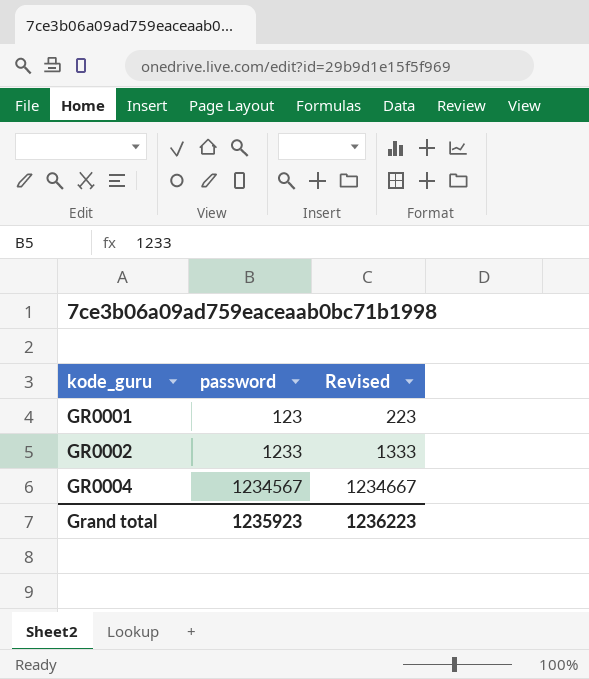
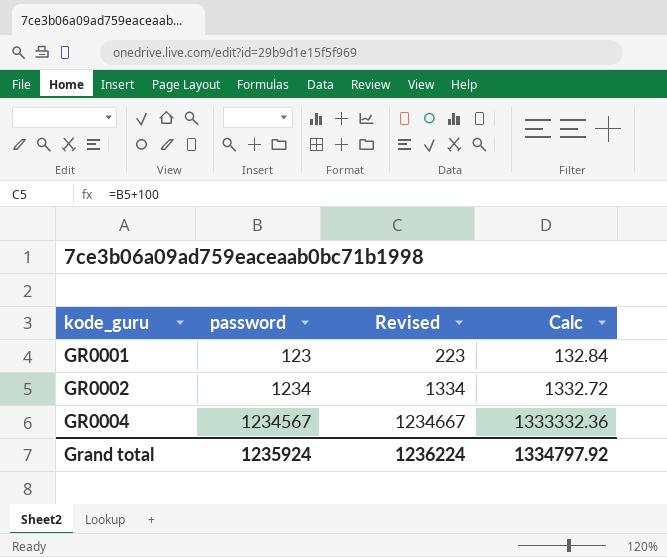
column Calc | formula: none -> [password] * 1.08
GR0002 | password: 1233 -> 1234
GR0002 | Revised: 1333 -> 1334
Grand total | password: 1235923 -> 1235924
Grand total | Revised: 1236223 -> 1236224

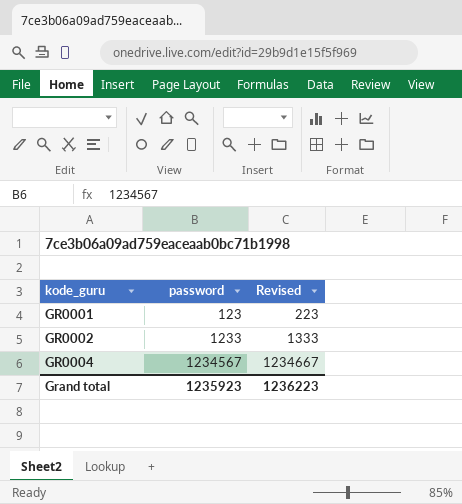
column Calc | formula: [password] * 1.08 -> none
GR0002 | password: 1234 -> 1233
GR0002 | Revised: 1334 -> 1333
Grand total | password: 1235924 -> 1235923
Grand total | Revised: 1236224 -> 1236223

